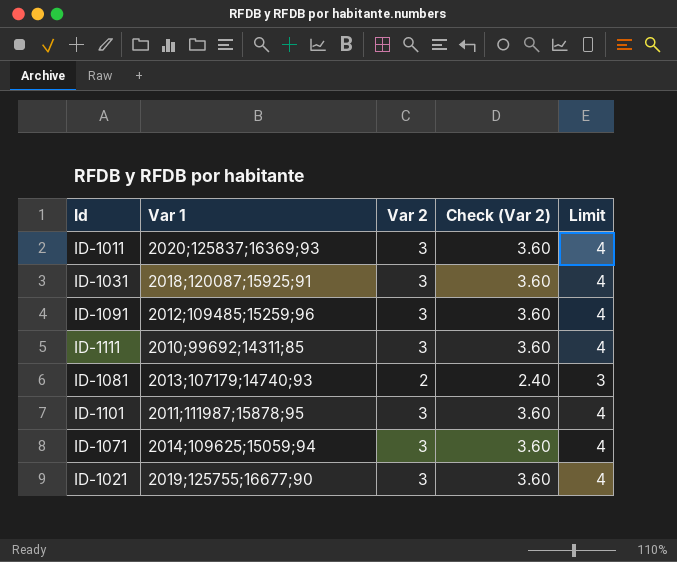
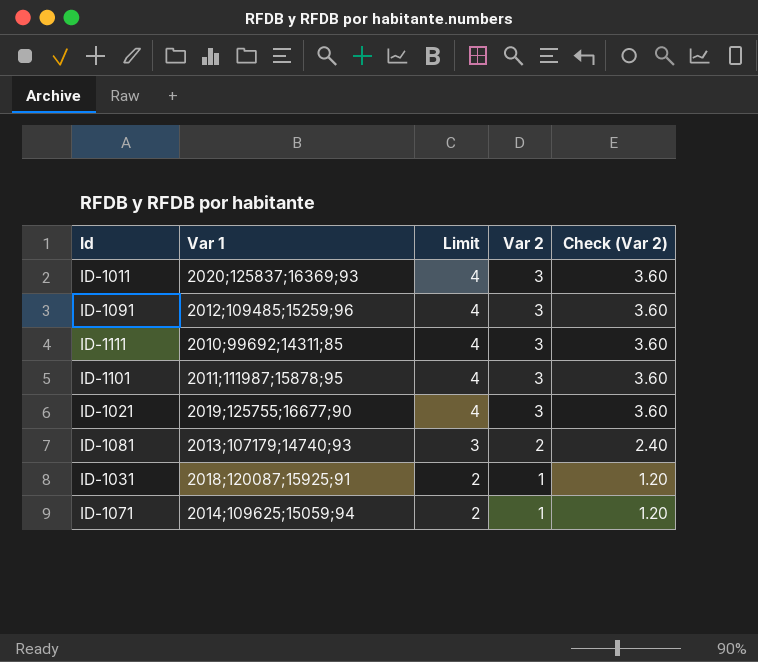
row order: none -> Limit descending
column Limit | position: 5 -> 3
ID-1031 | Limit: 4 -> 2
ID-1031 | Var 2: 3 -> 1
ID-1031 | Check (Var 2): 3.60 -> 1.20
ID-1071 | Limit: 4 -> 2
ID-1071 | Var 2: 3 -> 1
ID-1071 | Check (Var 2): 3.60 -> 1.20

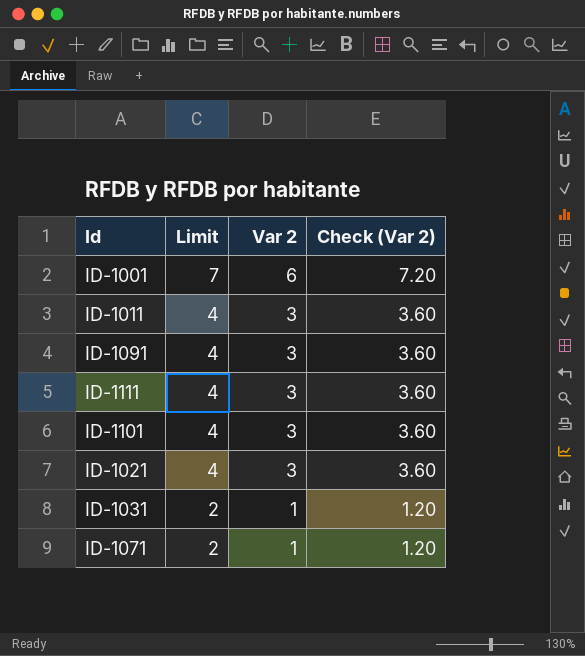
column Var 1 | position: 2 -> none
row ID-1081: 2013;107179;14740;93 | 3 | 2 | 2.40 -> none
row ID-1001: none -> 7 | 6 | 7.20

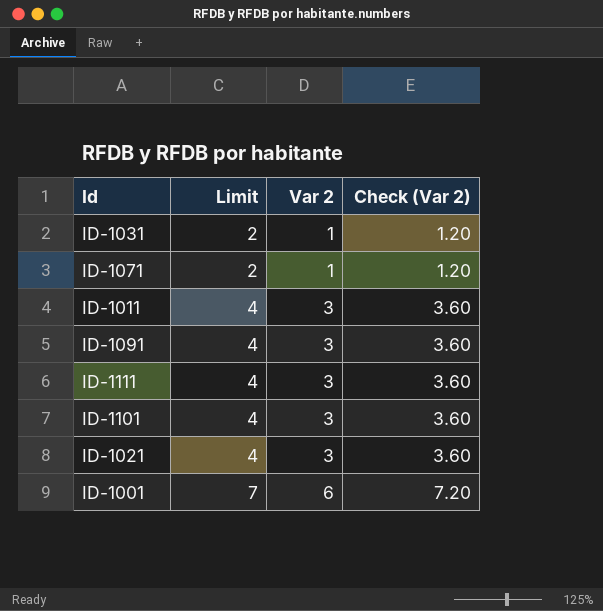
row order: Limit descending -> Limit ascending

